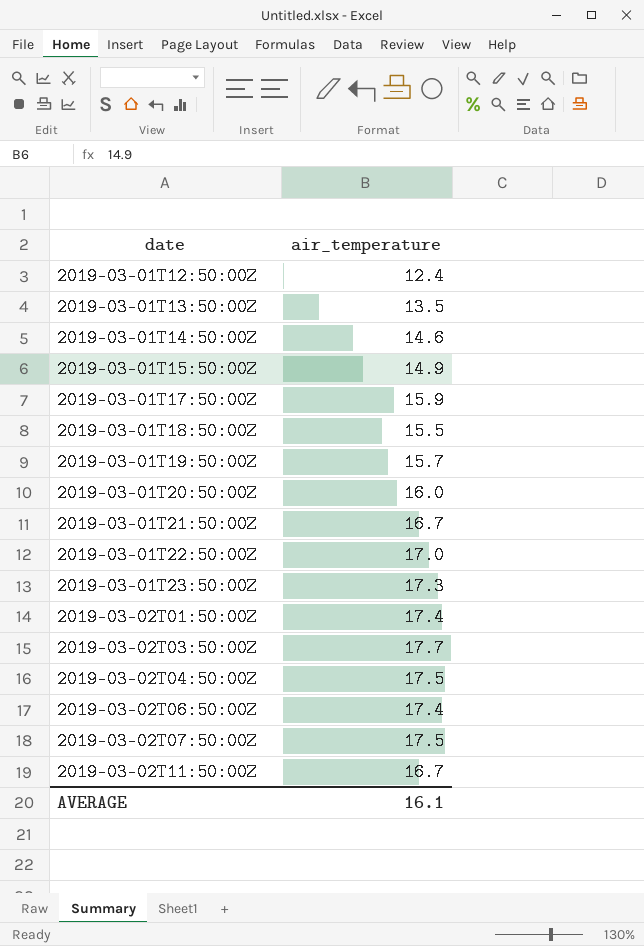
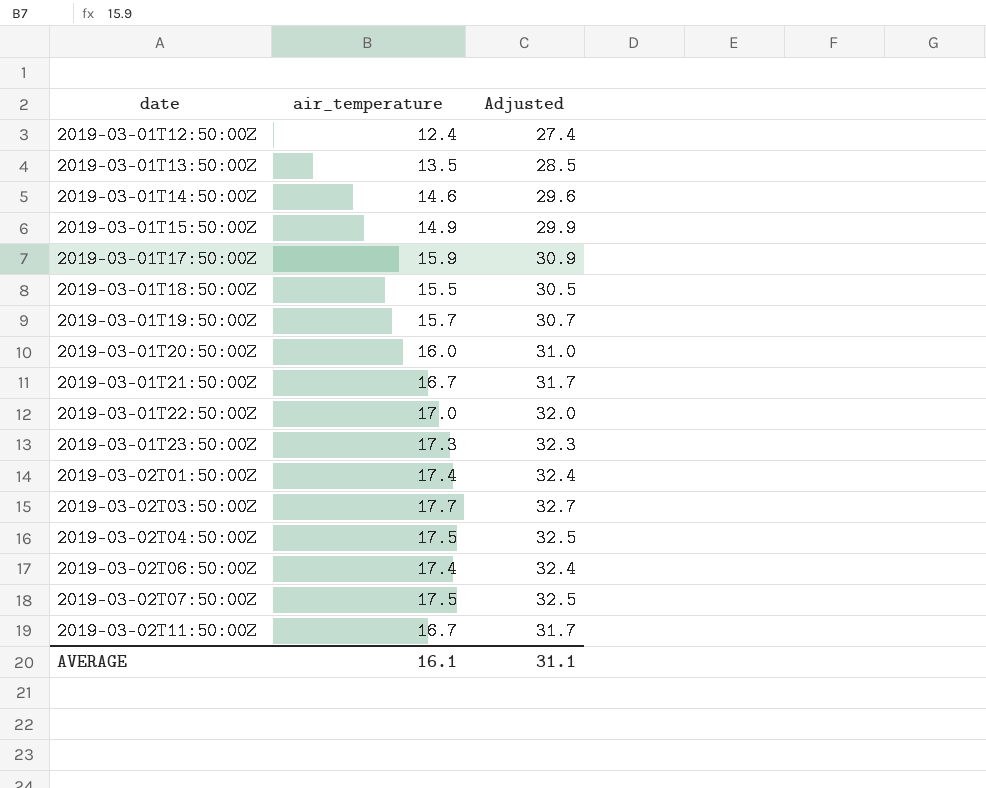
column Adjusted | formula: none -> [air_temperature] + 15

